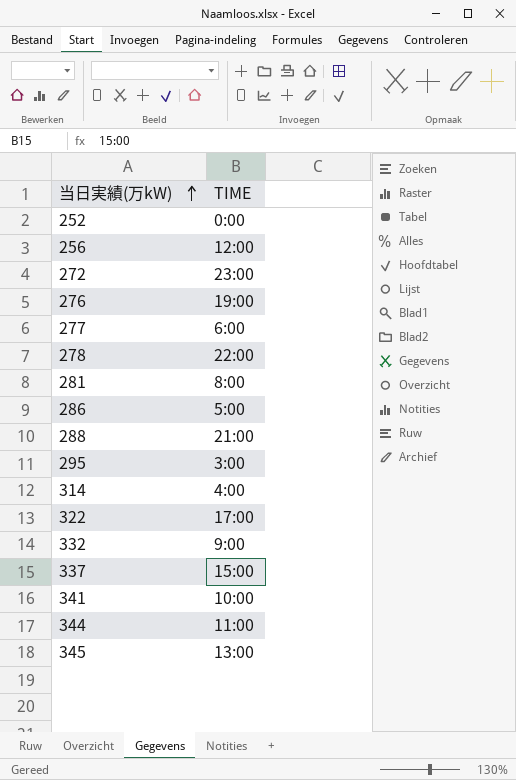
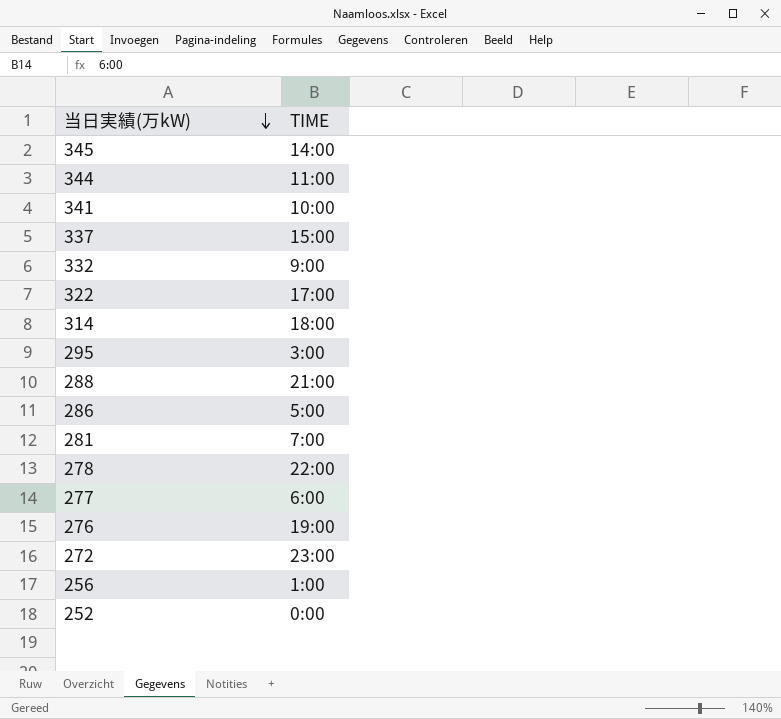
row order: 当日実績(万kW) ascending -> 当日実績(万kW) descending
345 | TIME: 13:00 -> 14:00
314 | TIME: 4:00 -> 18:00
281 | TIME: 8:00 -> 7:00
256 | TIME: 12:00 -> 1:00

